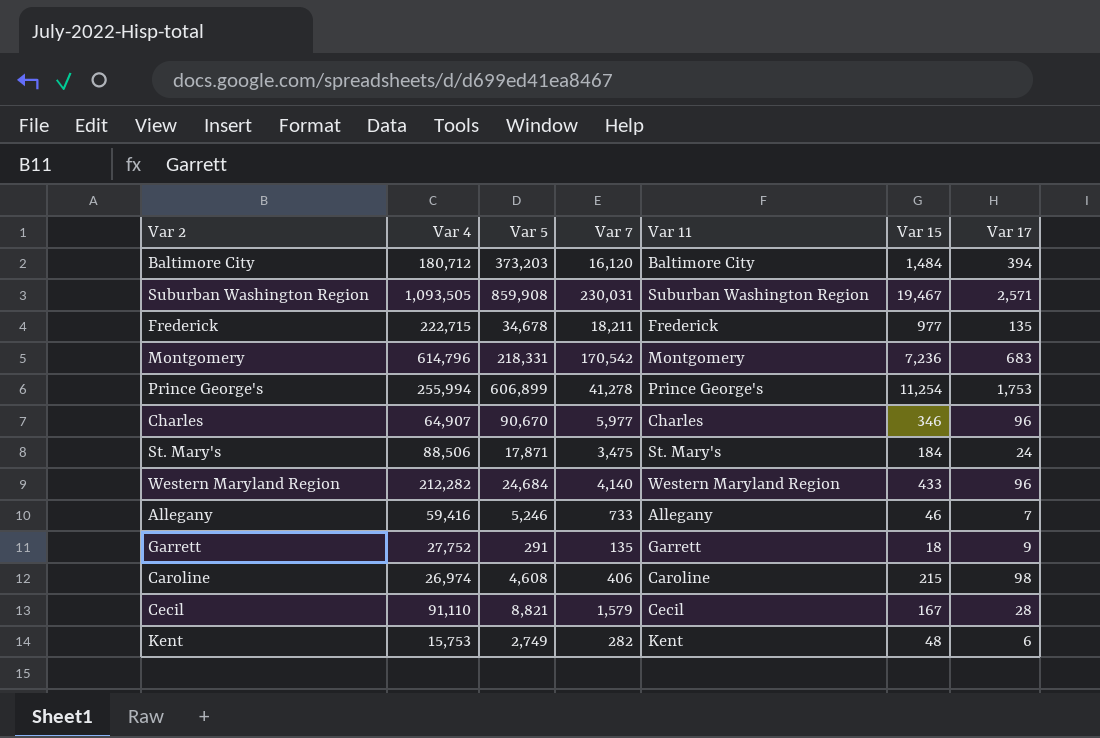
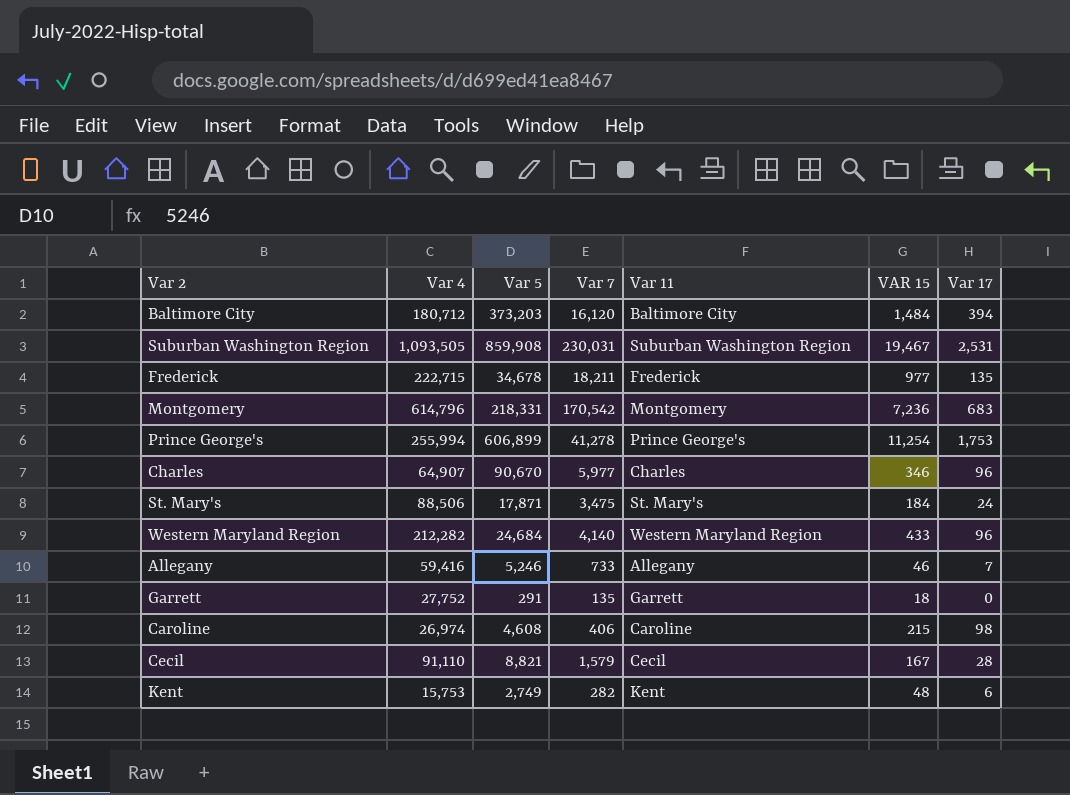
column name: Var 15 -> VAR 15
Suburban Washington Region | Var 17: 2,571 -> 2,531
Garrett | Var 17: 9 -> 0

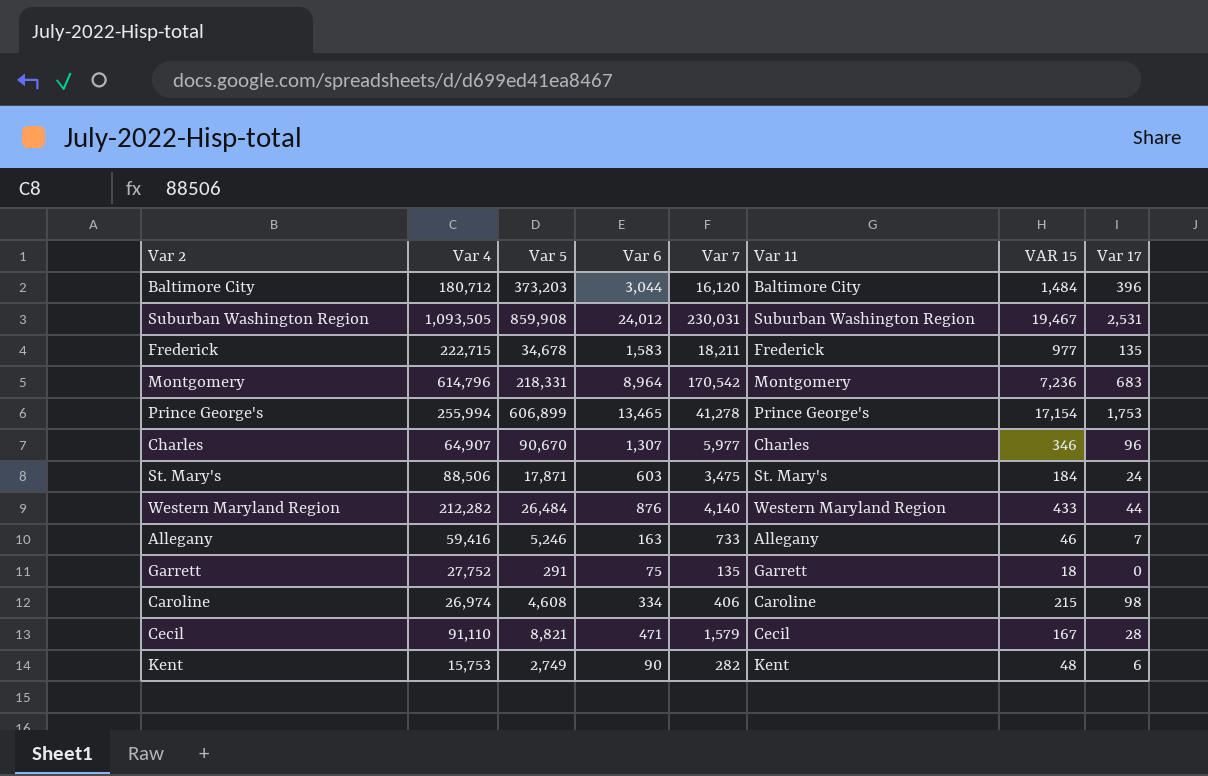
column Var 6 | position: none -> 4
Baltimore City | Var 17: 394 -> 396
Prince George's | VAR 15: 11,254 -> 17,154
Western Maryland Region | Var 5: 24,684 -> 26,484
Western Maryland Region | Var 17: 96 -> 44

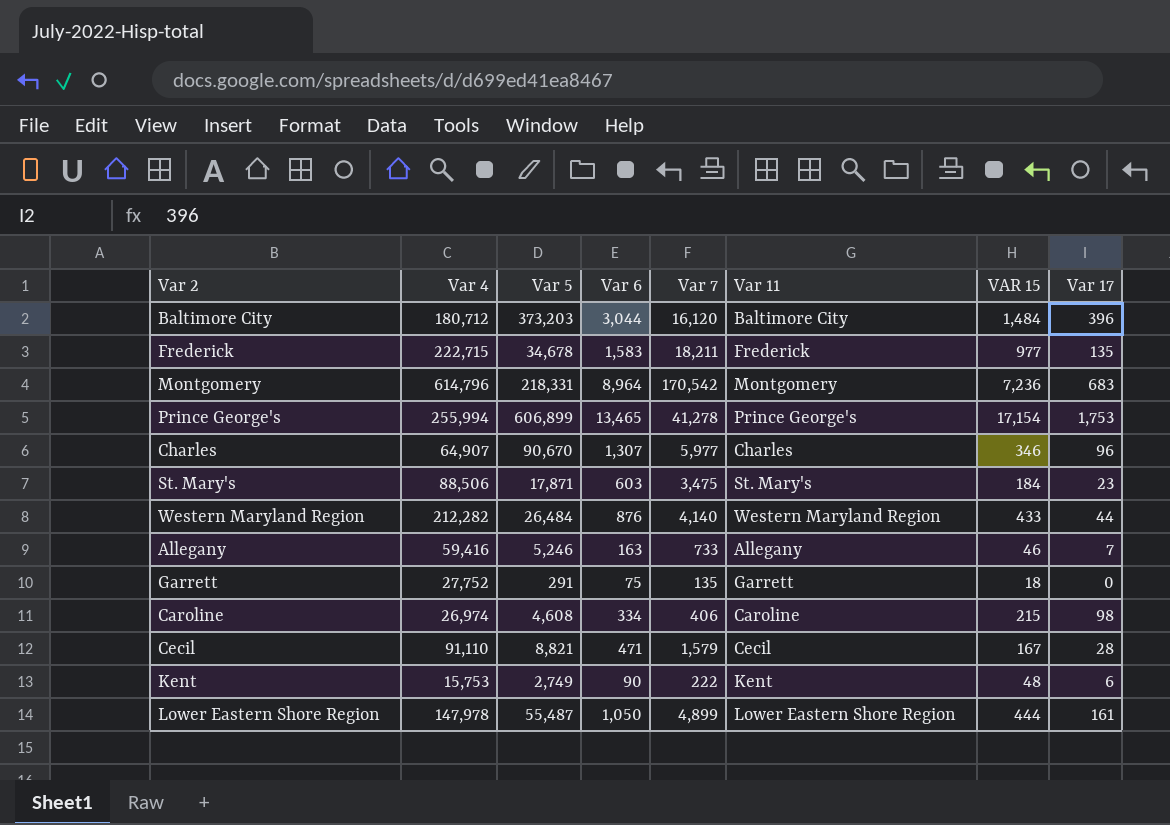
row Suburban Washington Region: 1,093,505 | 859,908 | 24,012 | 230,031 | Suburban Washington Region | 19,467 | 2,531 -> none
St. Mary's | Var 17: 24 -> 23
Kent | Var 7: 282 -> 222
row Lower Eastern Shore Region: none -> 147,978 | 55,487 | 1,050 | 4,899 | Lower Eastern Shore Region | 444 | 161

